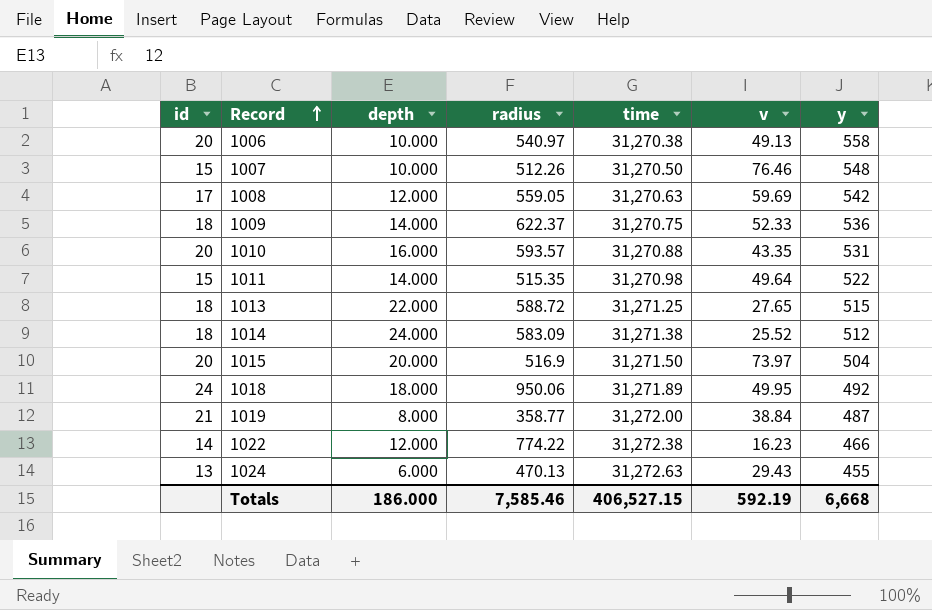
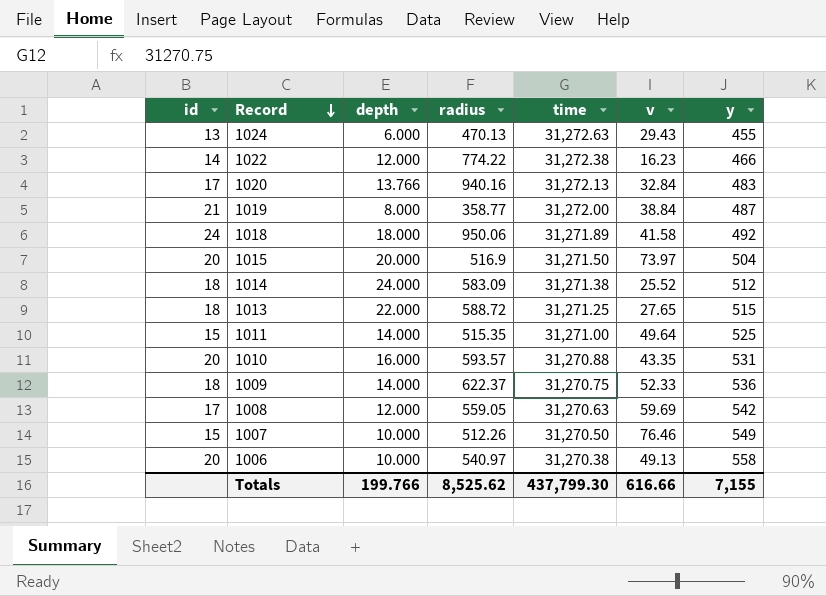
row order: Record ascending -> Record descending
row 1020: none -> 17 | 13.766 | 940.16 | 31,272.13 | 32.84 | 483
1018 | v: 49.95 -> 41.58
1011 | time: 31,270.98 -> 31,271.00
1011 | y: 522 -> 525
1007 | y: 548 -> 549
Totals | depth: 186.000 -> 199.766
Totals | radius: 7,585.46 -> 8,525.62
Totals | time: 406,527.15 -> 437,799.30
Totals | v: 592.19 -> 616.66
Totals | y: 6,668 -> 7,155

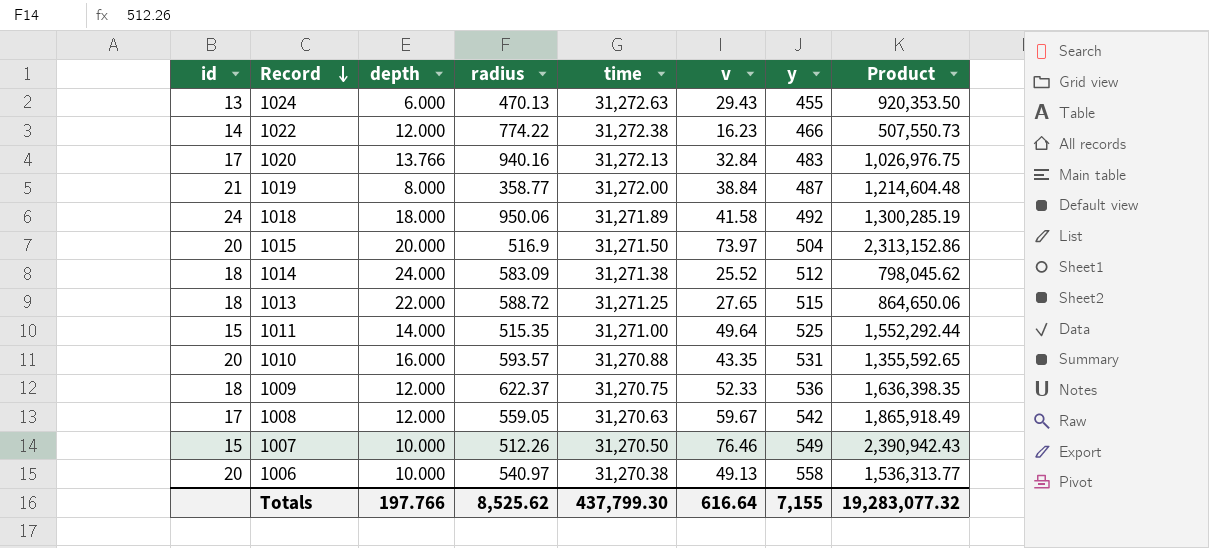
column Product | formula: none -> [time] * [v]
1009 | depth: 14.000 -> 12.000
1008 | v: 59.69 -> 59.67
Totals | depth: 199.766 -> 197.766
Totals | v: 616.66 -> 616.64

